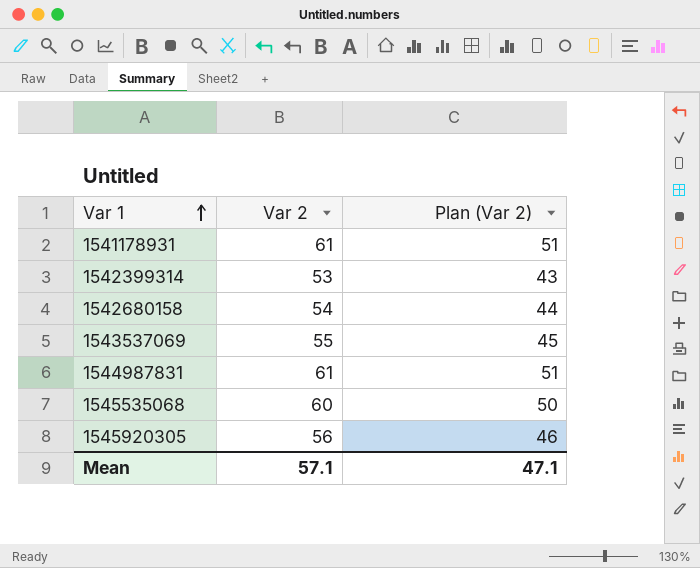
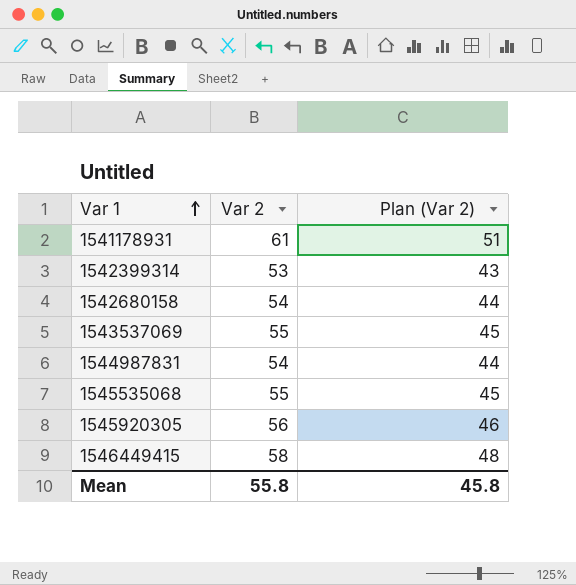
1544987831 | Var 2: 61 -> 54
1544987831 | Plan (Var 2): 51 -> 44
1545535068 | Var 2: 60 -> 55
1545535068 | Plan (Var 2): 50 -> 45
row 1546449415: none -> 58 | 48
Mean | Var 2: 57.1 -> 55.8
Mean | Plan (Var 2): 47.1 -> 45.8

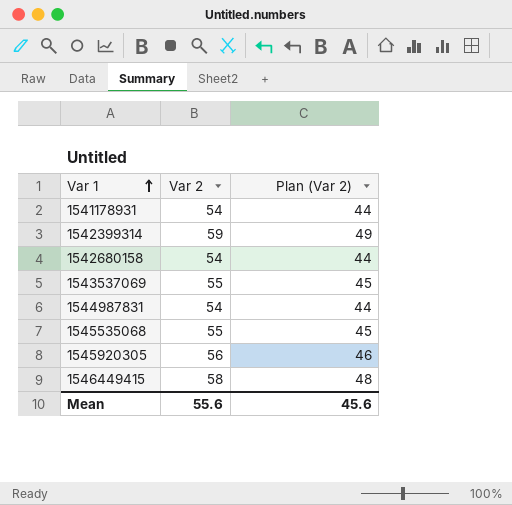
1541178931 | Var 2: 61 -> 54
1541178931 | Plan (Var 2): 51 -> 44
1542399314 | Var 2: 53 -> 59
1542399314 | Plan (Var 2): 43 -> 49
Mean | Var 2: 55.8 -> 55.6
Mean | Plan (Var 2): 45.8 -> 45.6

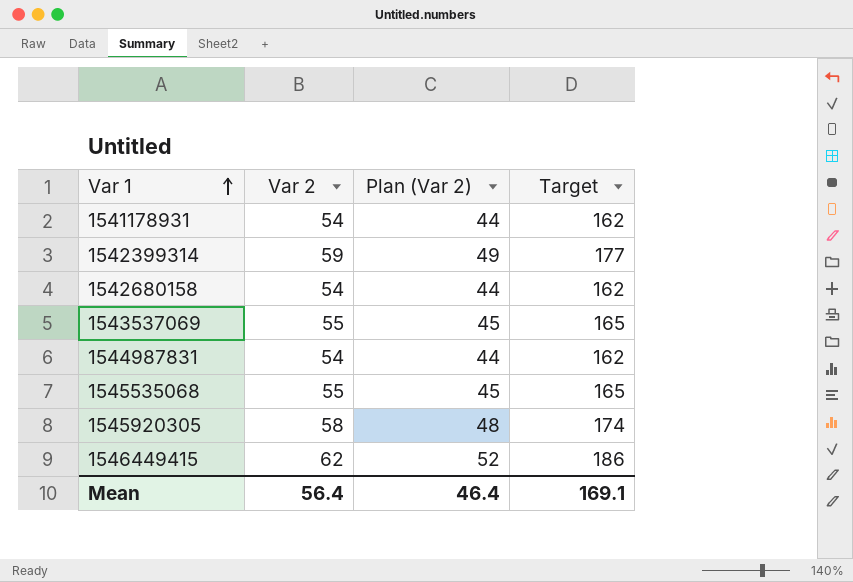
column Target | formula: none -> [Var 2] * 3
1545920305 | Var 2: 56 -> 58
1545920305 | Plan (Var 2): 46 -> 48
1546449415 | Var 2: 58 -> 62
1546449415 | Plan (Var 2): 48 -> 52
Mean | Var 2: 55.6 -> 56.4
Mean | Plan (Var 2): 45.6 -> 46.4

